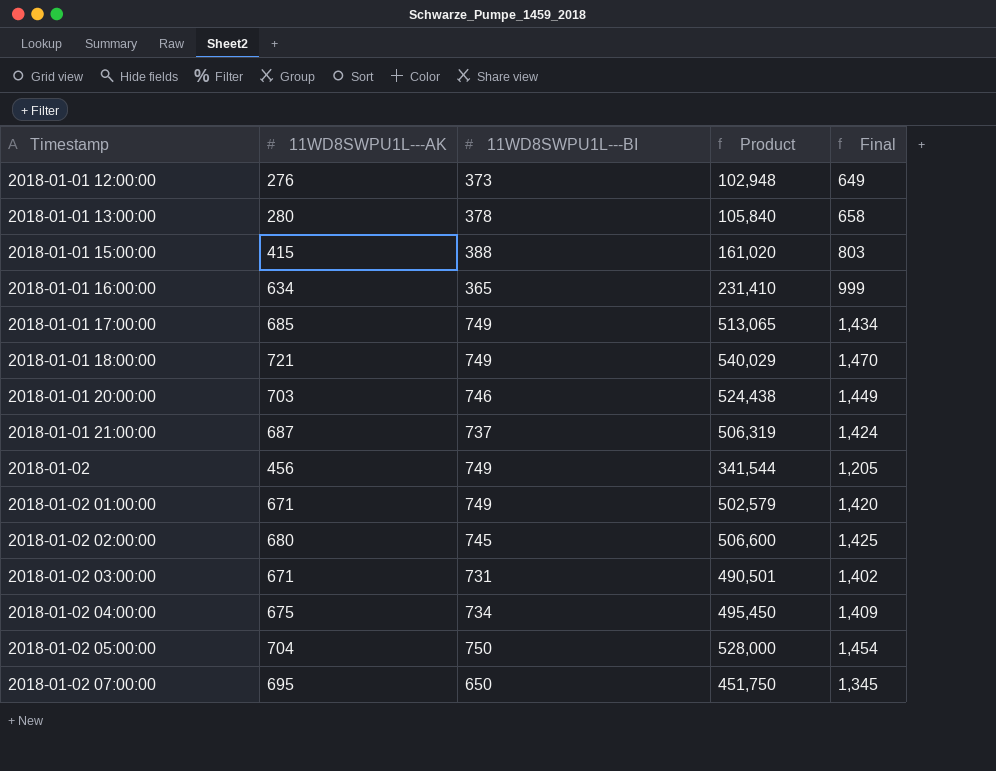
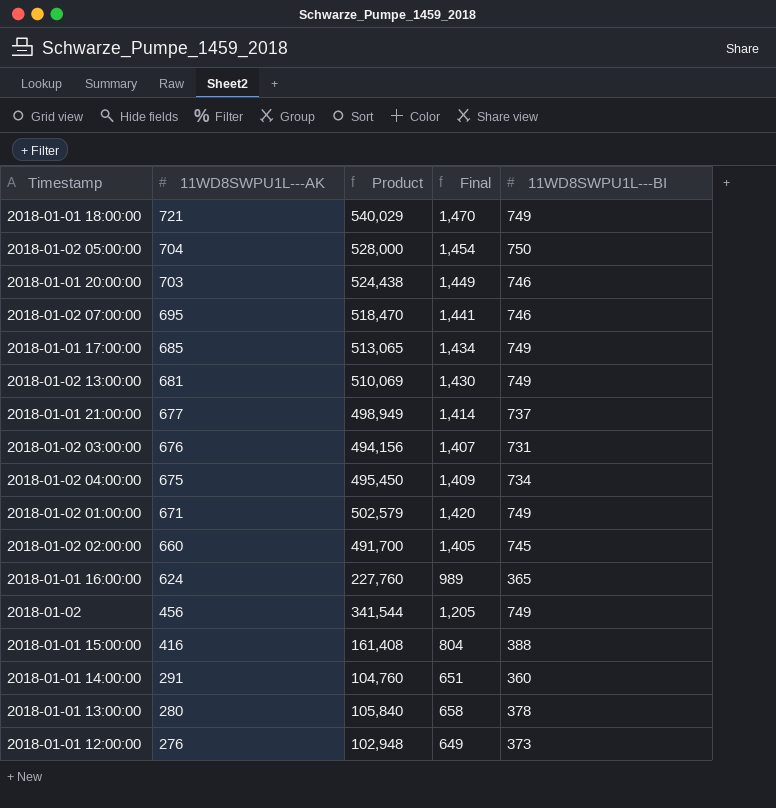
row order: Timestamp ascending -> 11WD8SWPU1L---AK descending
column 11WD8SWPU1L---BI | position: 3 -> 5
2018-01-02 07:00:00 | Product: 451,750 -> 518,470
2018-01-02 07:00:00 | Final: 1,345 -> 1,441
2018-01-02 07:00:00 | 11WD8SWPU1L---BI: 650 -> 746
row 2018-01-02 13:00:00: none -> 681 | 510,069 | 1,430 | 749
2018-01-01 21:00:00 | 11WD8SWPU1L---AK: 687 -> 677
2018-01-01 21:00:00 | Product: 506,319 -> 498,949
2018-01-01 21:00:00 | Final: 1,424 -> 1,414
2018-01-02 03:00:00 | 11WD8SWPU1L---AK: 671 -> 676
2018-01-02 03:00:00 | Product: 490,501 -> 494,156
2018-01-02 03:00:00 | Final: 1,402 -> 1,407
2018-01-02 02:00:00 | 11WD8SWPU1L---AK: 680 -> 660
2018-01-02 02:00:00 | Product: 506,600 -> 491,700
2018-01-02 02:00:00 | Final: 1,425 -> 1,405
2018-01-01 16:00:00 | 11WD8SWPU1L---AK: 634 -> 624
2018-01-01 16:00:00 | Product: 231,410 -> 227,760
2018-01-01 16:00:00 | Final: 999 -> 989
2018-01-01 15:00:00 | 11WD8SWPU1L---AK: 415 -> 416
2018-01-01 15:00:00 | Product: 161,020 -> 161,408
2018-01-01 15:00:00 | Final: 803 -> 804
row 2018-01-01 14:00:00: none -> 291 | 104,760 | 651 | 360

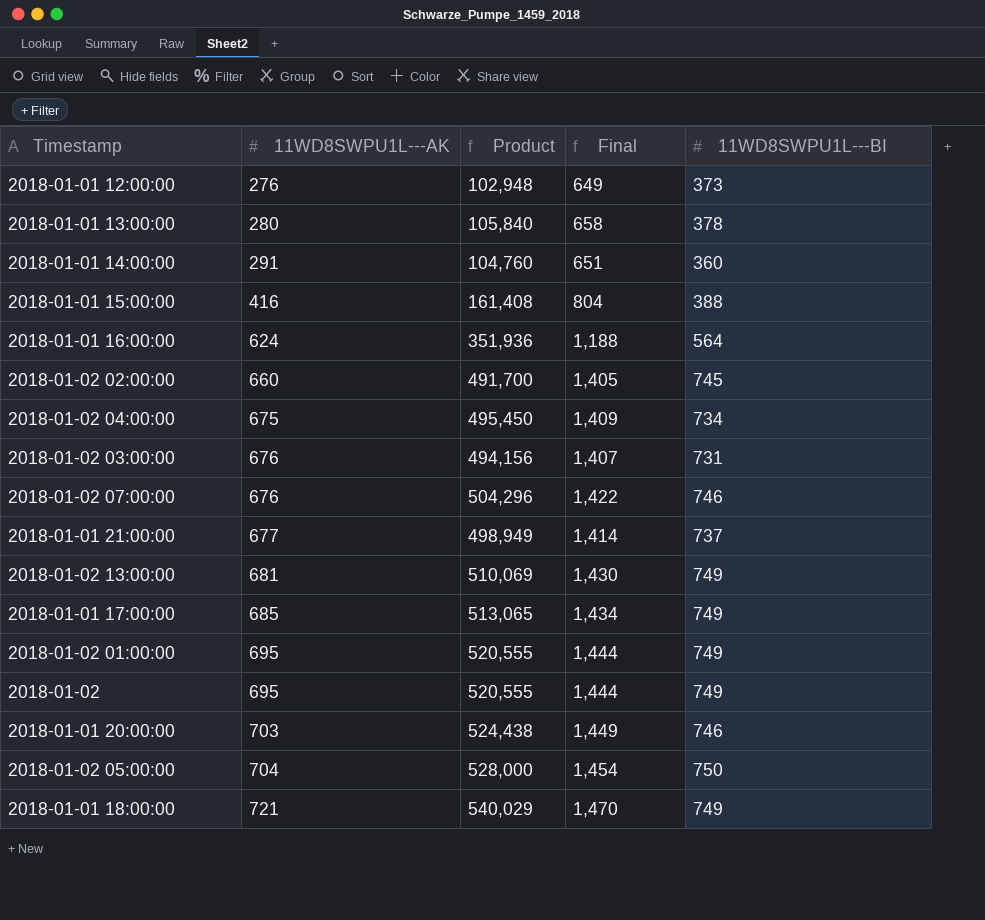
row order: 11WD8SWPU1L---AK descending -> 11WD8SWPU1L---AK ascending
2018-01-01 16:00:00 | Product: 227,760 -> 351,936
2018-01-01 16:00:00 | Final: 989 -> 1,188
2018-01-01 16:00:00 | 11WD8SWPU1L---BI: 365 -> 564
2018-01-02 07:00:00 | 11WD8SWPU1L---AK: 695 -> 676
2018-01-02 07:00:00 | Product: 518,470 -> 504,296
2018-01-02 07:00:00 | Final: 1,441 -> 1,422
2018-01-02 01:00:00 | 11WD8SWPU1L---AK: 671 -> 695
2018-01-02 01:00:00 | Product: 502,579 -> 520,555
2018-01-02 01:00:00 | Final: 1,420 -> 1,444
2018-01-02 | 11WD8SWPU1L---AK: 456 -> 695
2018-01-02 | Product: 341,544 -> 520,555
2018-01-02 | Final: 1,205 -> 1,444

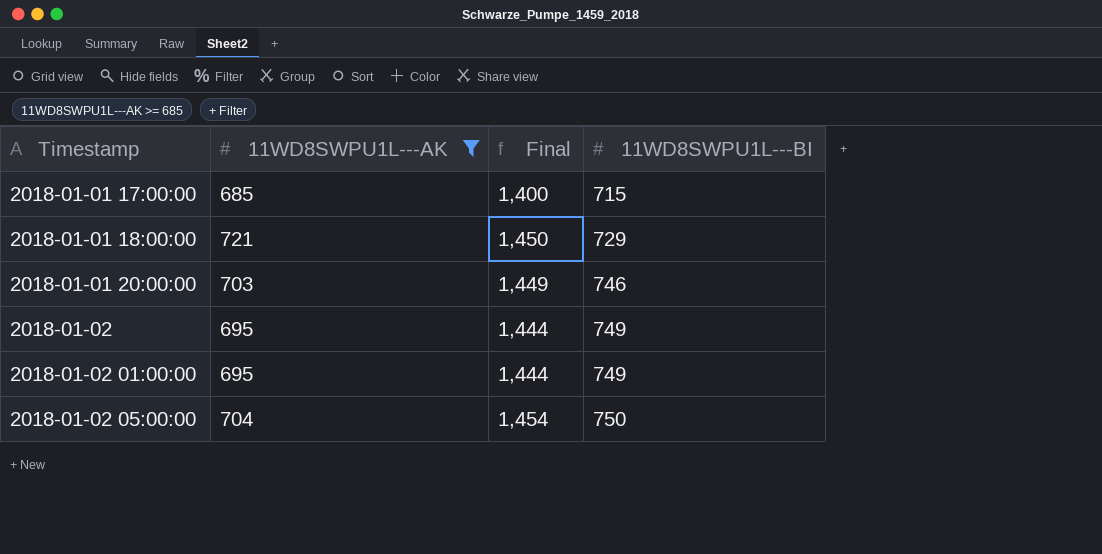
filter: none -> 11WD8SWPU1L---AK >= 685
row order: 11WD8SWPU1L---AK ascending -> Timestamp ascending
column Product | formula: [11WD8SWPU1L---AK] * [11WD8SWPU1L---BI] -> none
2018-01-01 17:00:00 | Final: 1,434 -> 1,400
2018-01-01 17:00:00 | 11WD8SWPU1L---BI: 749 -> 715
2018-01-01 18:00:00 | Final: 1,470 -> 1,450
2018-01-01 18:00:00 | 11WD8SWPU1L---BI: 749 -> 729

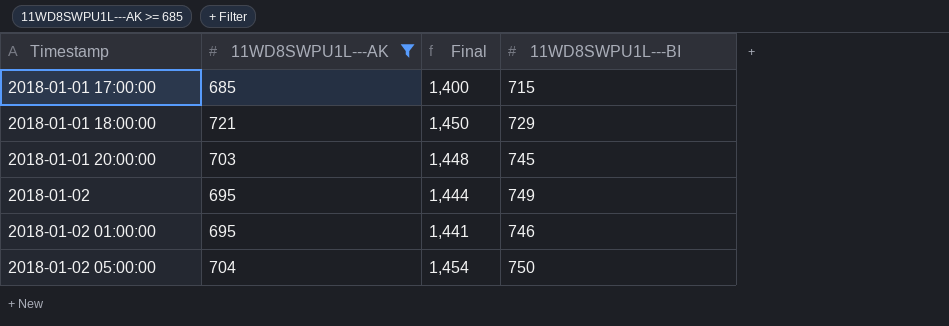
2018-01-01 20:00:00 | Final: 1,449 -> 1,448
2018-01-01 20:00:00 | 11WD8SWPU1L---BI: 746 -> 745
2018-01-02 01:00:00 | Final: 1,444 -> 1,441
2018-01-02 01:00:00 | 11WD8SWPU1L---BI: 749 -> 746

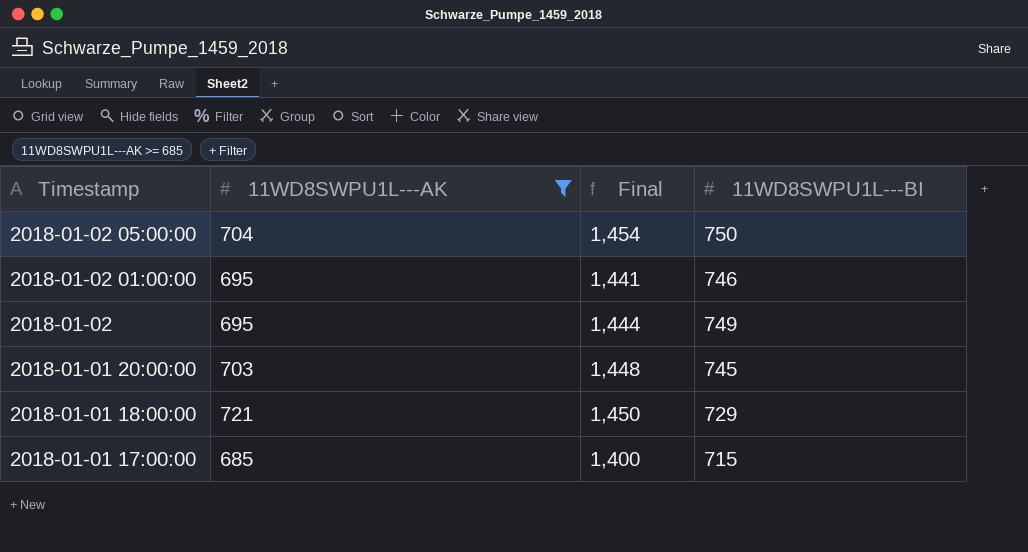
row order: Timestamp ascending -> Timestamp descending

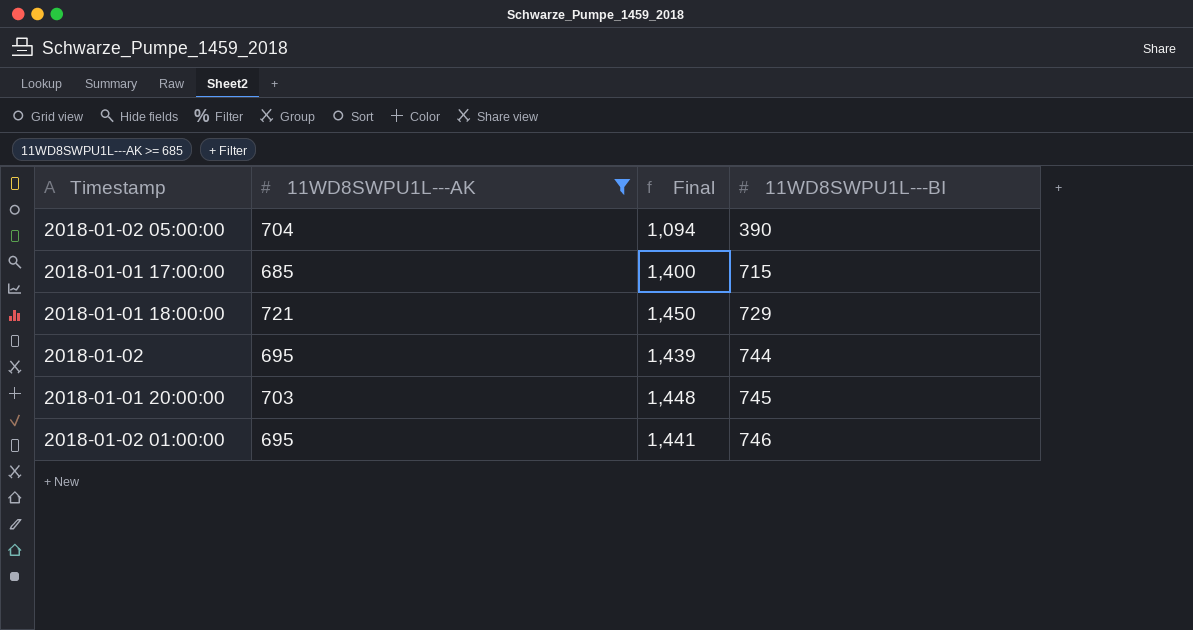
row order: Timestamp descending -> 11WD8SWPU1L---BI ascending
2018-01-02 05:00:00 | Final: 1,454 -> 1,094
2018-01-02 05:00:00 | 11WD8SWPU1L---BI: 750 -> 390
2018-01-02 | Final: 1,444 -> 1,439
2018-01-02 | 11WD8SWPU1L---BI: 749 -> 744

